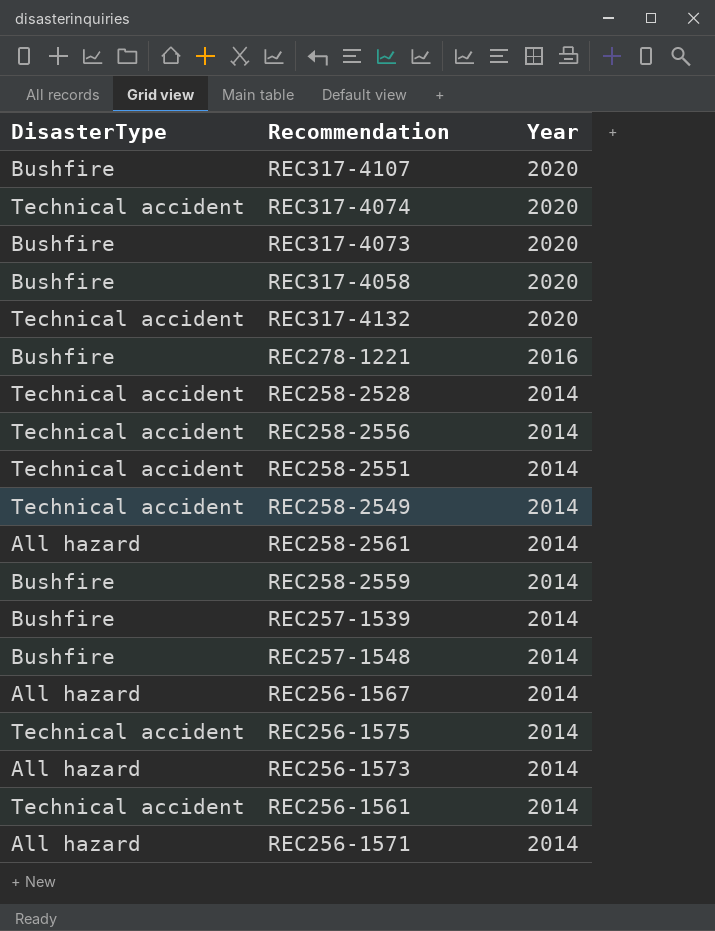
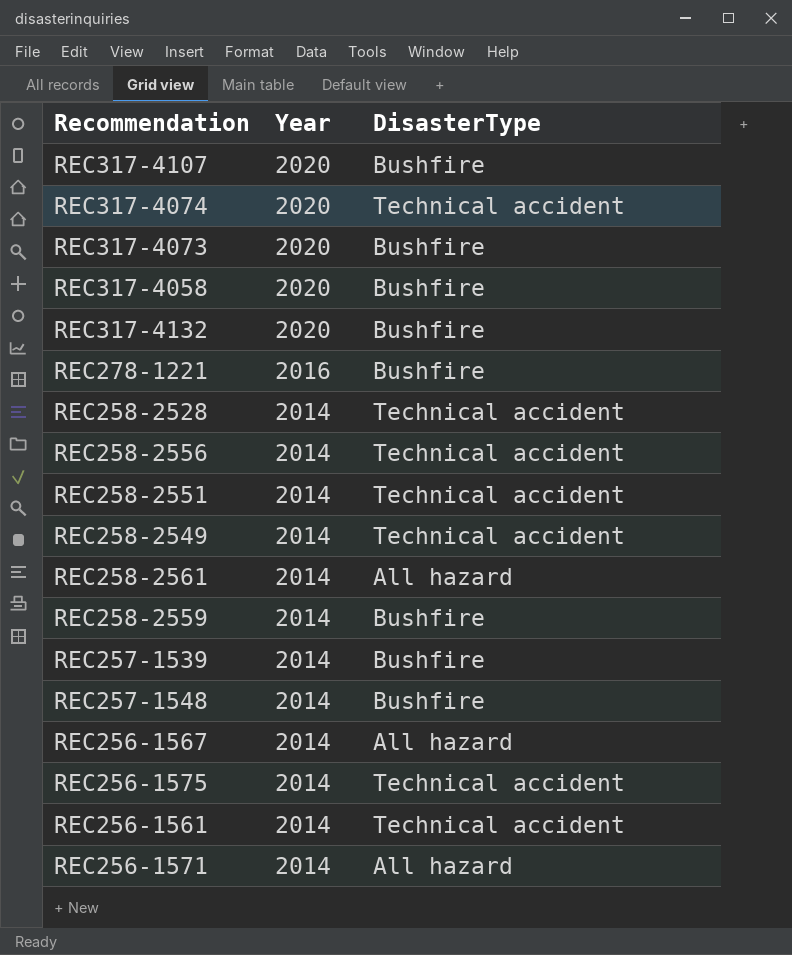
column DisasterType | position: 1 -> 3
row REC256-1573: All hazard | 2014 -> none
REC317-4132 | DisasterType: Technical accident -> Bushfire

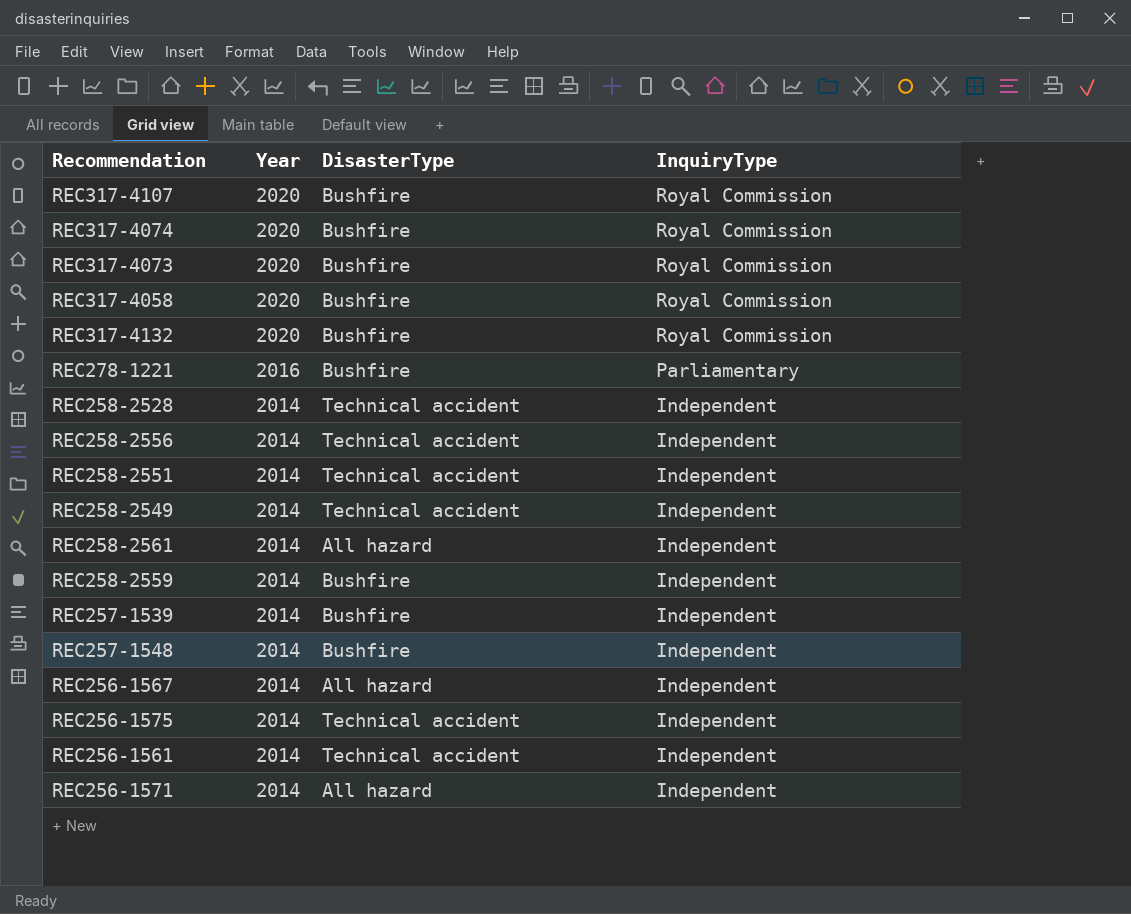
column InquiryType | position: none -> 4
REC317-4074 | DisasterType: Technical accident -> Bushfire

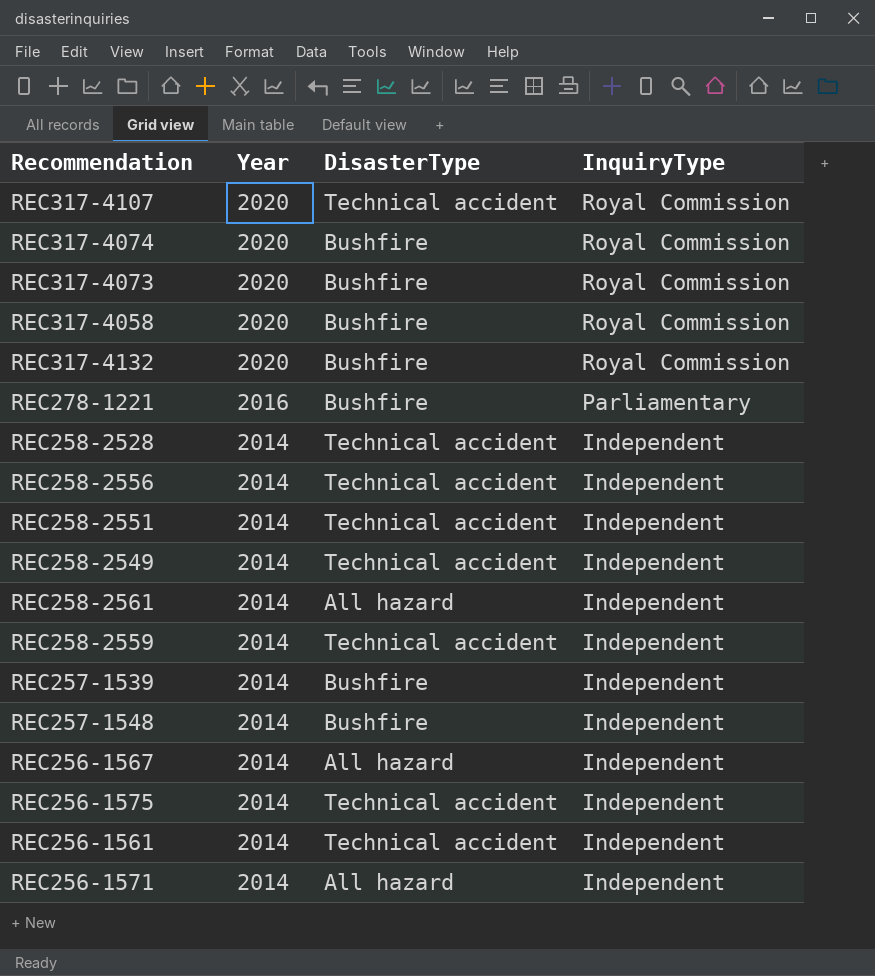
REC317-4107 | DisasterType: Bushfire -> Technical accident
REC258-2559 | DisasterType: Bushfire -> Technical accident

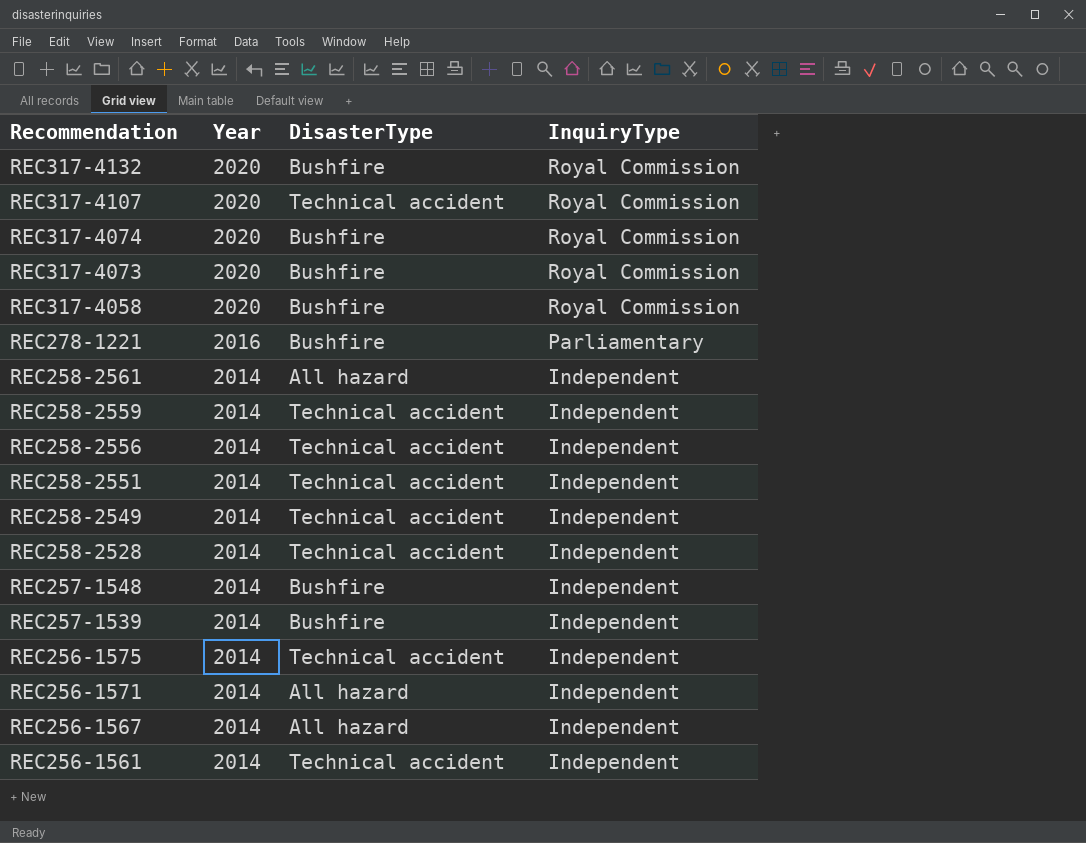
row order: Year descending -> Recommendation descending

